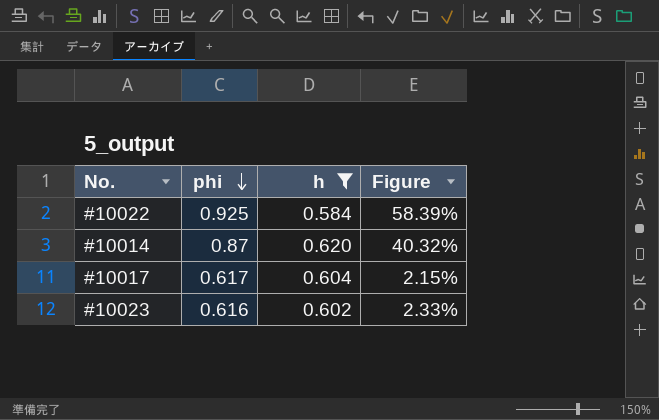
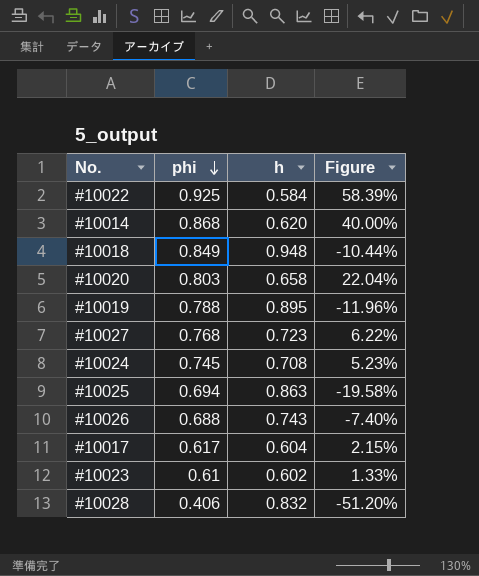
filter: h <= 0.620 -> none
#10014 | phi: 0.87 -> 0.868
#10014 | Figure: 40.32% -> 40.00%
#10023 | phi: 0.616 -> 0.61
#10023 | Figure: 2.33% -> 1.33%

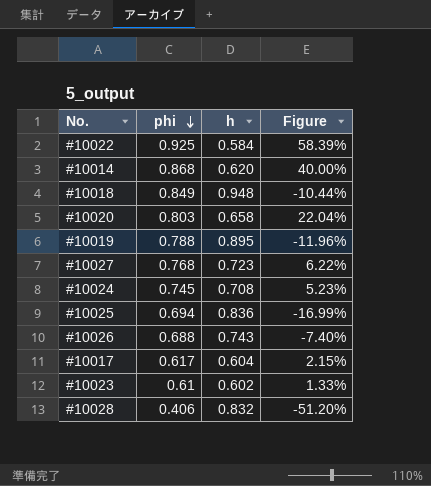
#10025 | h: 0.863 -> 0.836
#10025 | Figure: -19.58% -> -16.99%

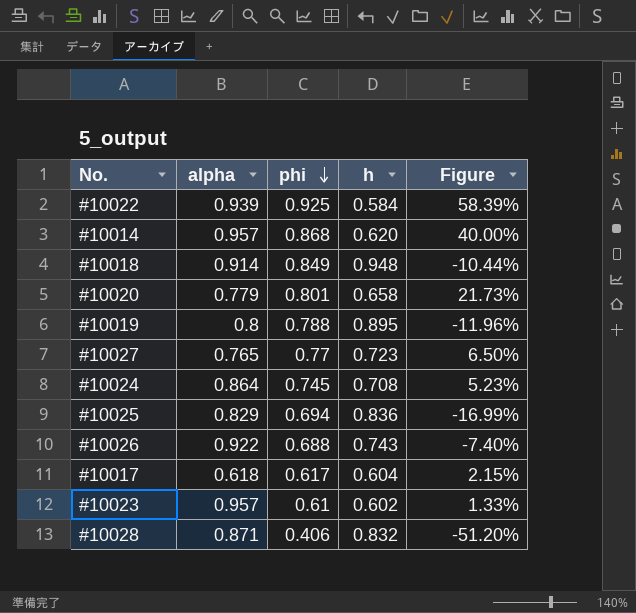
column alpha | position: none -> 2
#10020 | phi: 0.803 -> 0.801
#10020 | Figure: 22.04% -> 21.73%
#10027 | phi: 0.768 -> 0.77
#10027 | Figure: 6.22% -> 6.50%

